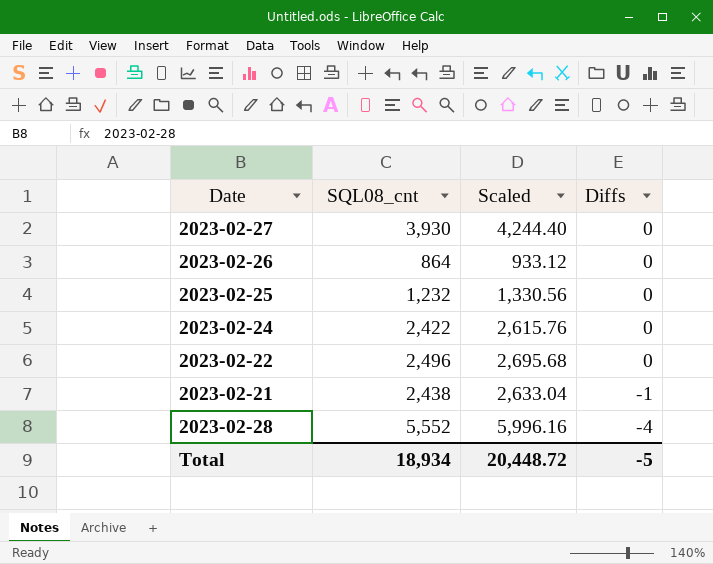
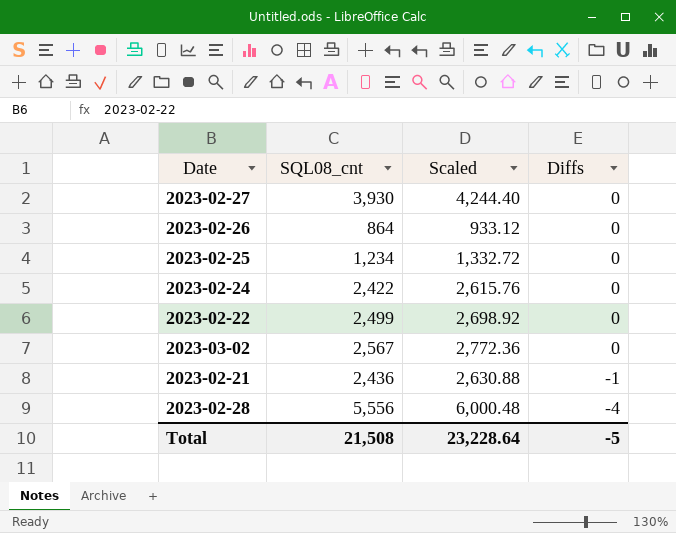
2023-02-25 | SQL08_cnt: 1,232 -> 1,234
2023-02-25 | Scaled: 1,330.56 -> 1,332.72
2023-02-22 | SQL08_cnt: 2,496 -> 2,499
2023-02-22 | Scaled: 2,695.68 -> 2,698.92
row 2023-03-02: none -> 2,567 | 2,772.36 | 0
2023-02-21 | SQL08_cnt: 2,438 -> 2,436
2023-02-21 | Scaled: 2,633.04 -> 2,630.88
2023-02-28 | SQL08_cnt: 5,552 -> 5,556
2023-02-28 | Scaled: 5,996.16 -> 6,000.48
Total | SQL08_cnt: 18,934 -> 21,508
Total | Scaled: 20,448.72 -> 23,228.64

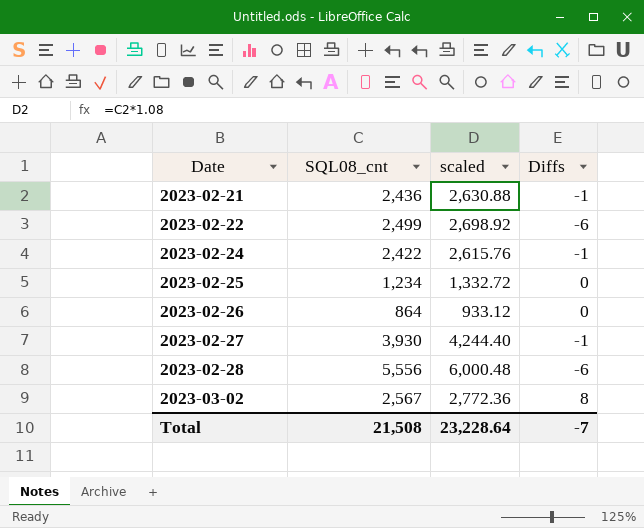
row order: Diffs descending -> Date ascending
column name: Scaled -> scaled
2023-02-22 | Diffs: 0 -> -6
2023-02-24 | Diffs: 0 -> -1
2023-02-27 | Diffs: 0 -> -1
2023-02-28 | Diffs: -4 -> -6
2023-03-02 | Diffs: 0 -> 8
Total | Diffs: -5 -> -7

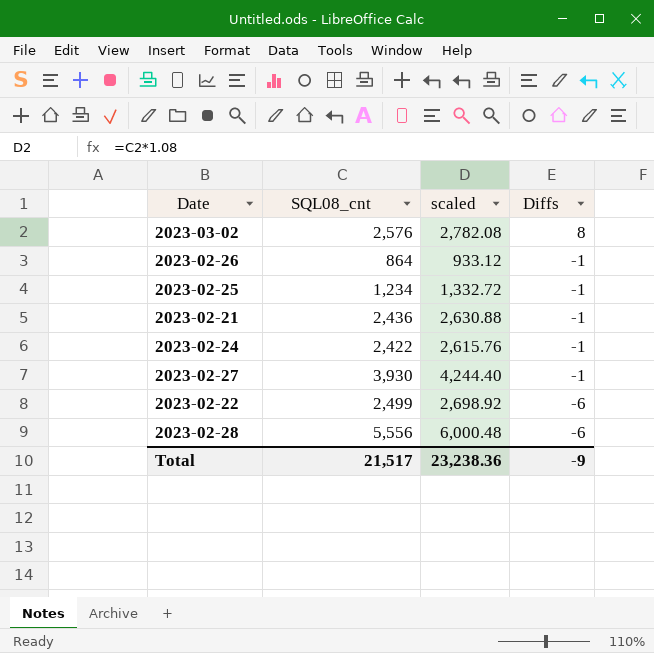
row order: Date ascending -> Diffs descending
2023-03-02 | SQL08_cnt: 2,567 -> 2,576
2023-03-02 | scaled: 2,772.36 -> 2,782.08
2023-02-26 | Diffs: 0 -> -1
2023-02-25 | Diffs: 0 -> -1
Total | SQL08_cnt: 21,508 -> 21,517
Total | scaled: 23,228.64 -> 23,238.36
Total | Diffs: -7 -> -9

